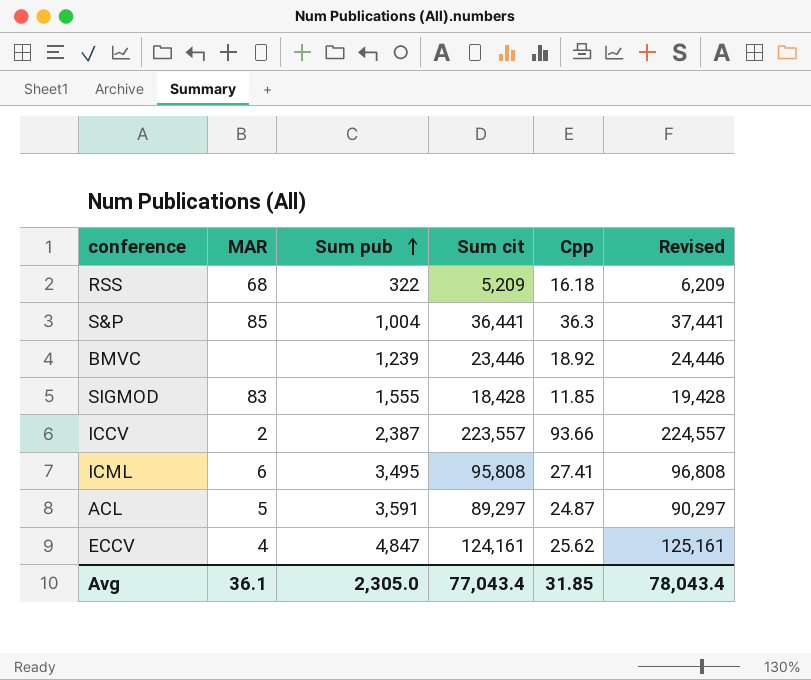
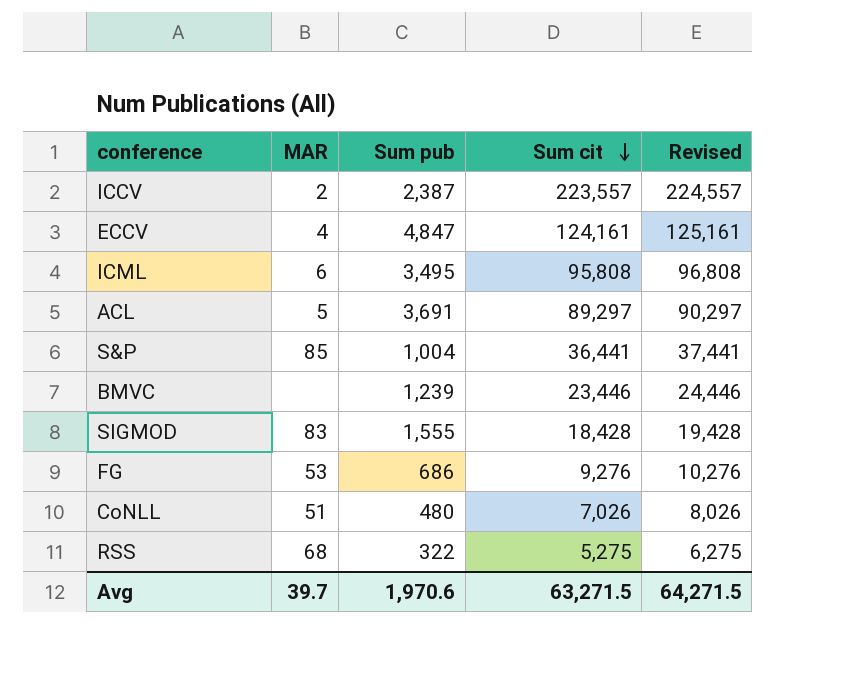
row order: Sum pub ascending -> Sum cit descending
column Cpp | formula: [Sum cit] / [Sum pub] -> none
ACL | Sum pub: 3,591 -> 3,691
row FG: none -> 53 | 686 | 9,276 | 10,276
row CoNLL: none -> 51 | 480 | 7,026 | 8,026
RSS | Sum cit: 5,209 -> 5,275
RSS | Revised: 6,209 -> 6,275
Avg | MAR: 36.1 -> 39.7
Avg | Sum pub: 2,305.0 -> 1,970.6
Avg | Sum cit: 77,043.4 -> 63,271.5
Avg | Revised: 78,043.4 -> 64,271.5

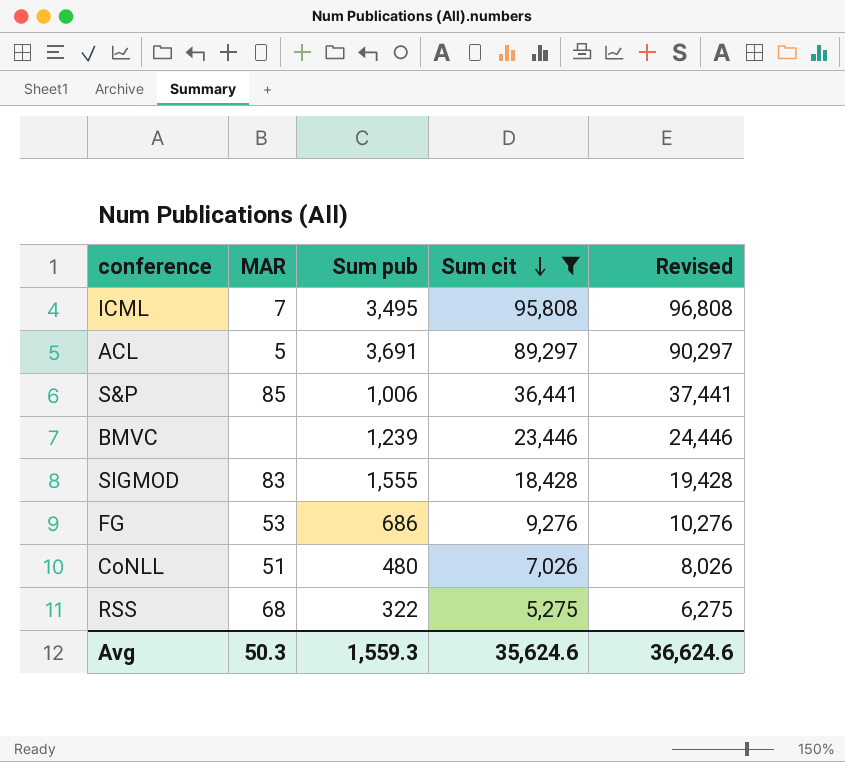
filter: none -> Sum cit <= 95,808
ICML | MAR: 6 -> 7
S&P | Sum pub: 1,004 -> 1,006
Avg | MAR: 39.7 -> 50.3
Avg | Sum pub: 1,970.6 -> 1,559.3
Avg | Sum cit: 63,271.5 -> 35,624.6
Avg | Revised: 64,271.5 -> 36,624.6

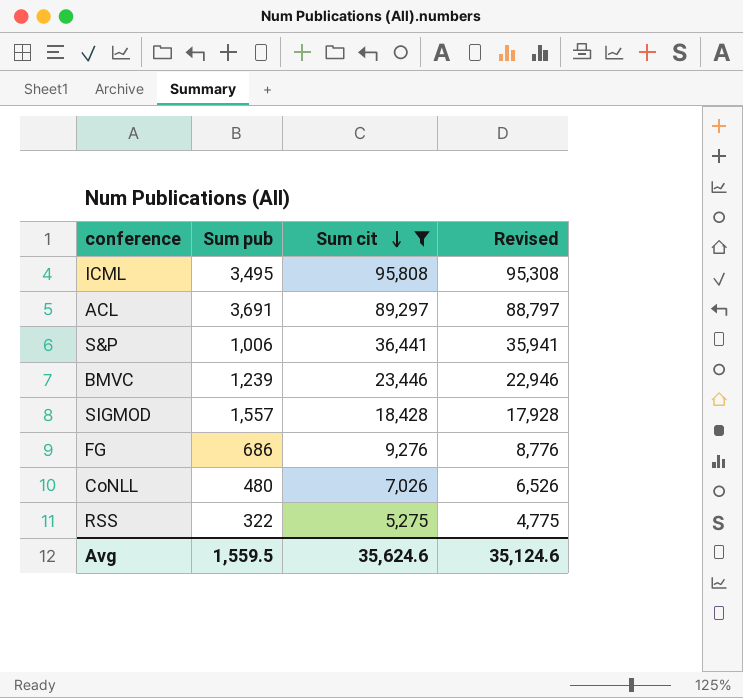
column MAR | position: 2 -> none
column Revised | formula: [Sum cit] + 1000 -> [Sum cit] - 500
SIGMOD | Sum pub: 1,555 -> 1,557
Avg | Sum pub: 1,559.3 -> 1,559.5
Avg | Revised: 36,624.6 -> 35,124.6

